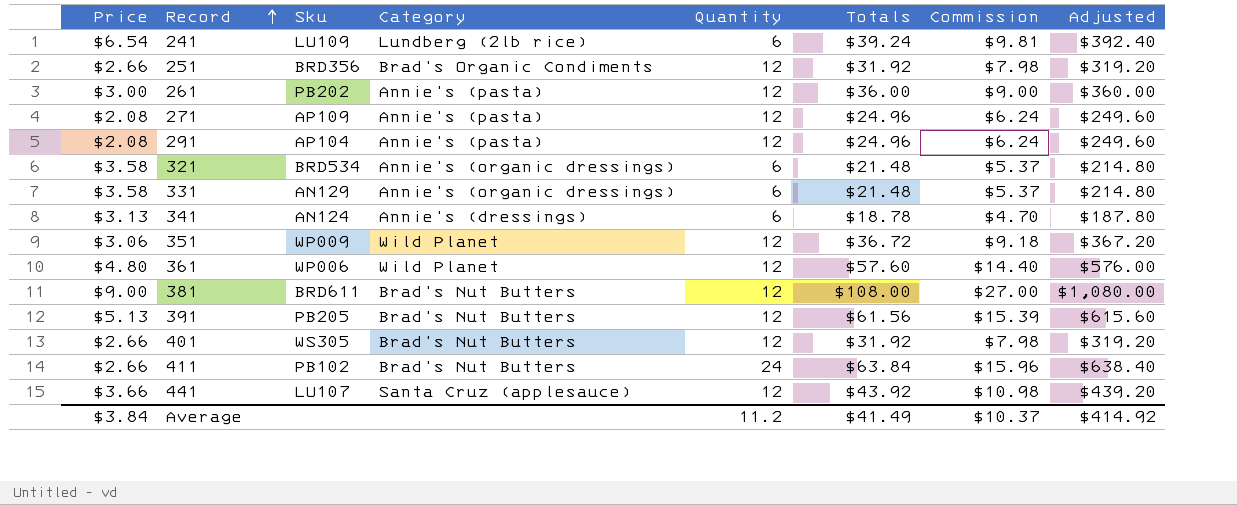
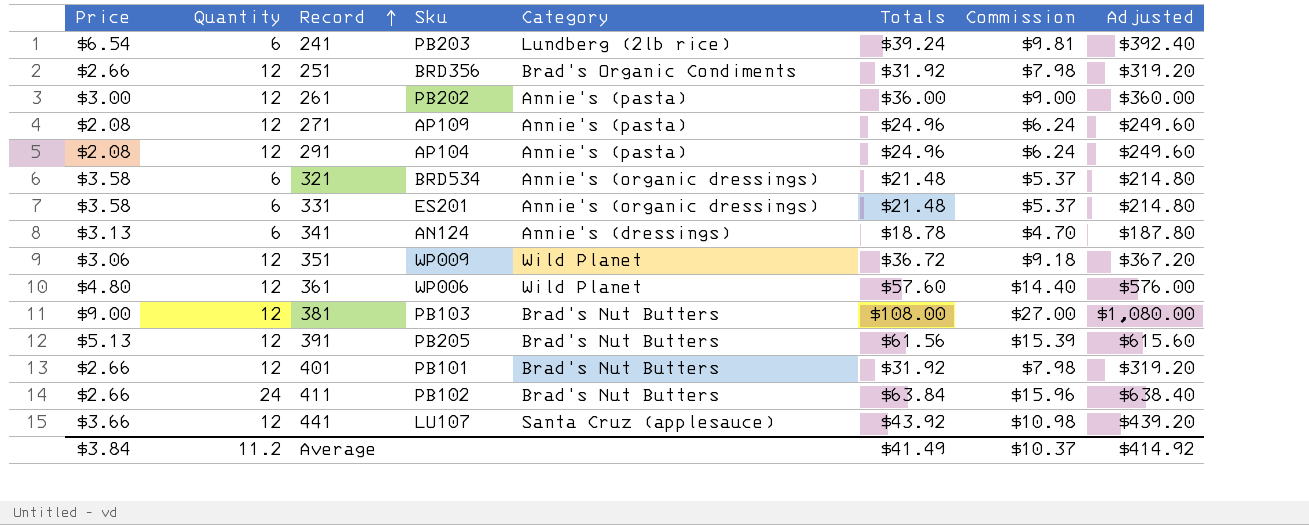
column Quantity | position: 5 -> 2
241 | Sku: LU109 -> PB203
331 | Sku: AN129 -> ES201
381 | Sku: BRD611 -> PB103
401 | Sku: WS305 -> PB101

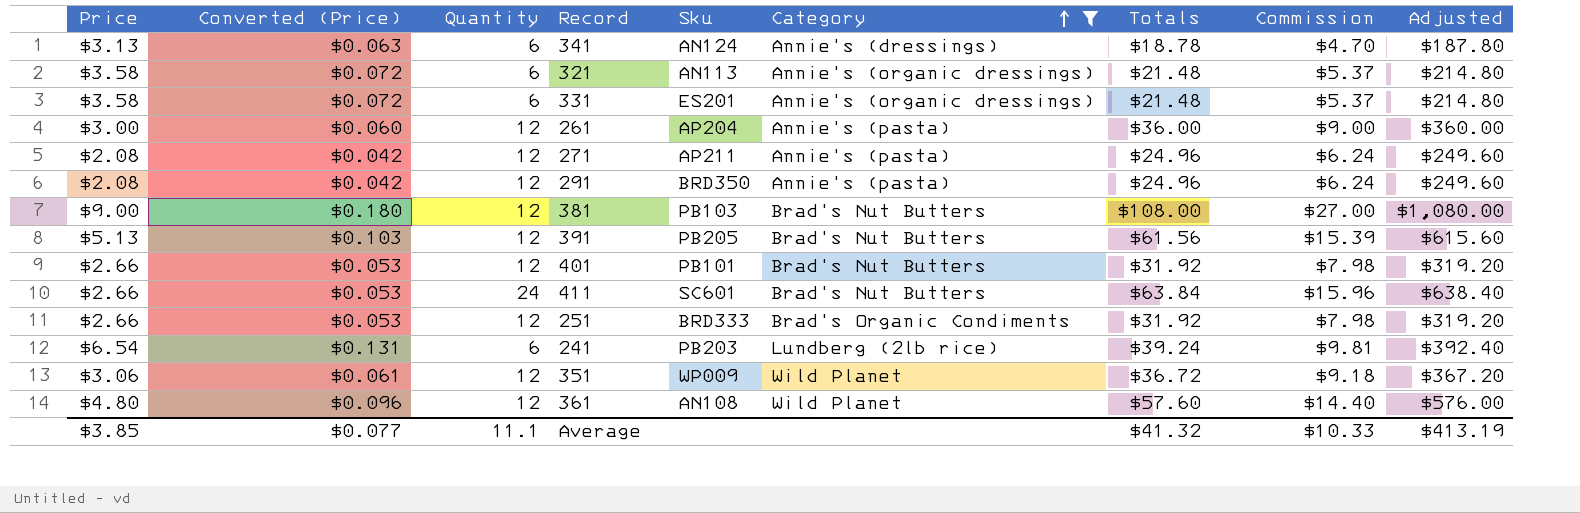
filter: none -> Category != Santa Cruz (applesauce)
row order: Record ascending -> Category ascending
column Converted (Price) | formula: none -> [Price] * 0.02
321 | Sku: BRD534 -> AN113
261 | Sku: PB202 -> AP204
271 | Sku: AP109 -> AP211
291 | Sku: AP104 -> BRD350
411 | Sku: PB102 -> SC601
251 | Sku: BRD356 -> BRD333
361 | Sku: WP006 -> AN108
Average | Price: $3.84 -> $3.85
Average | Quantity: 11.2 -> 11.1
Average | Totals: $41.49 -> $41.32
Average | Commission: $10.37 -> $10.33
Average | Adjusted: $414.92 -> $413.19

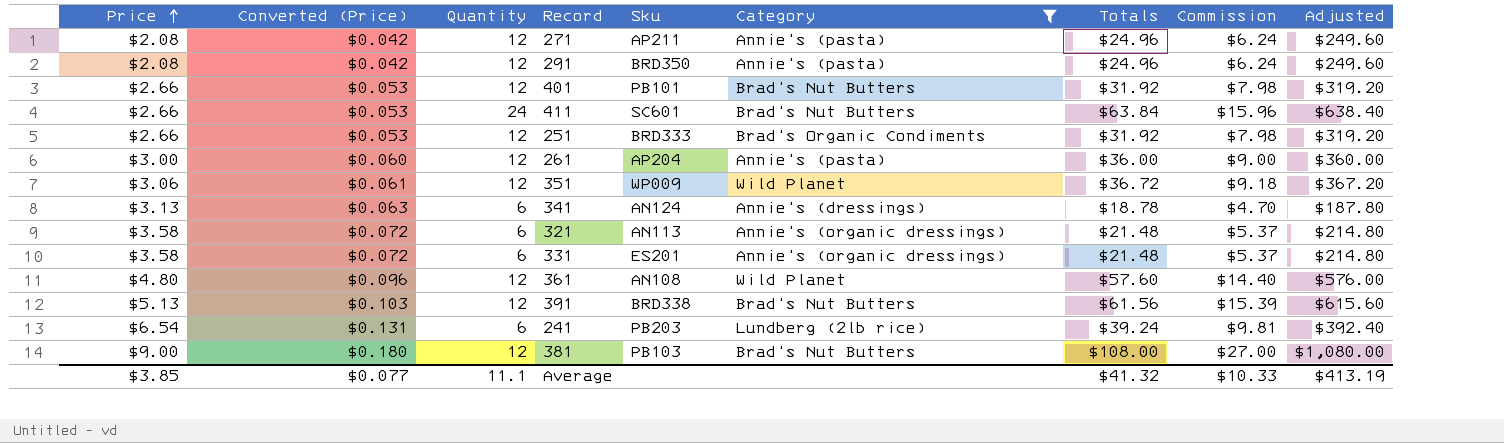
row order: Category ascending -> Price ascending
391 | Sku: PB205 -> BRD338

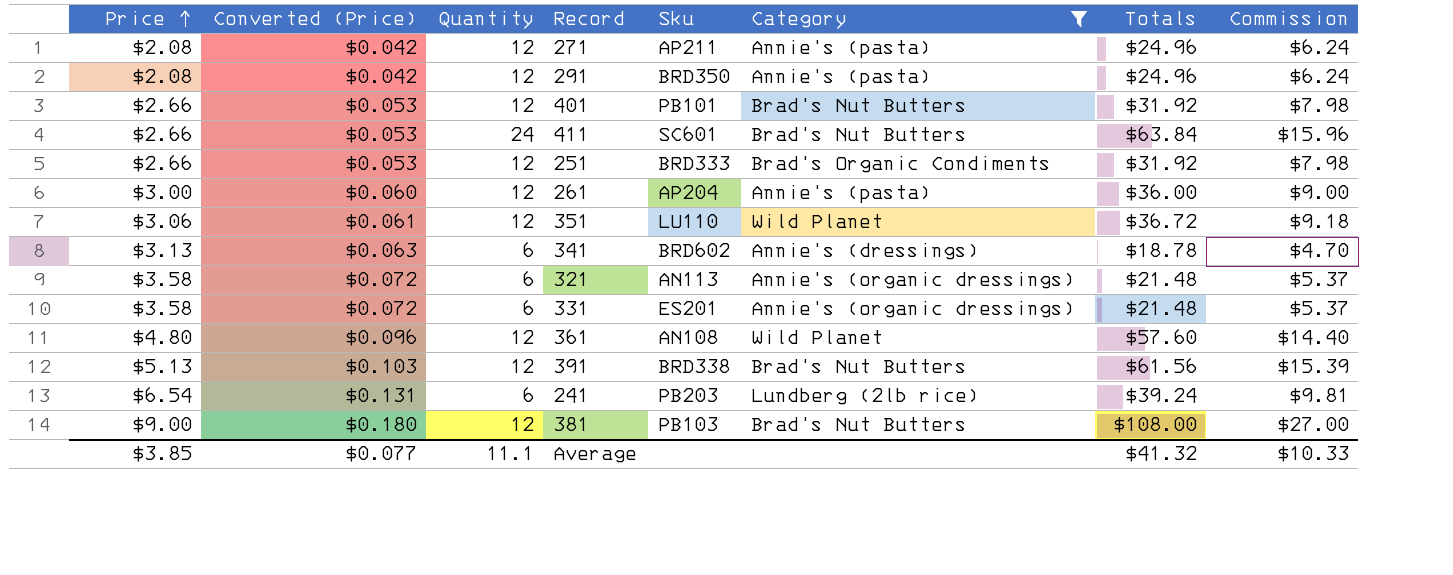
column Adjusted | formula: [Totals] * 10 -> none
351 | Sku: WP009 -> LU110
341 | Sku: AN124 -> BRD602

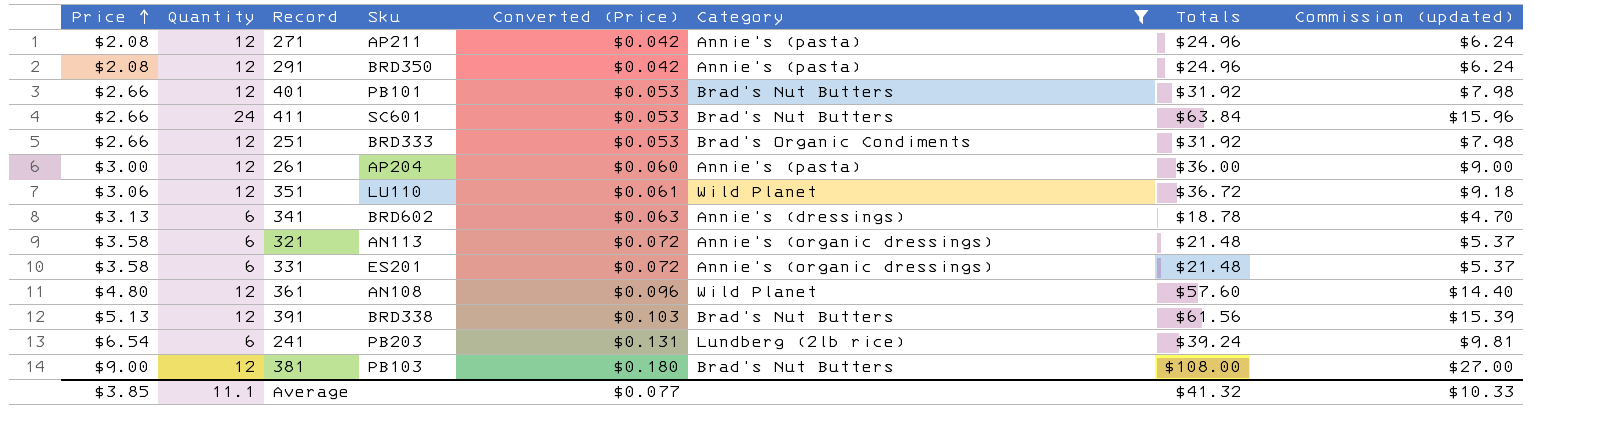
column Converted (Price) | position: 2 -> 5
column name: Commission -> Commission (updated)

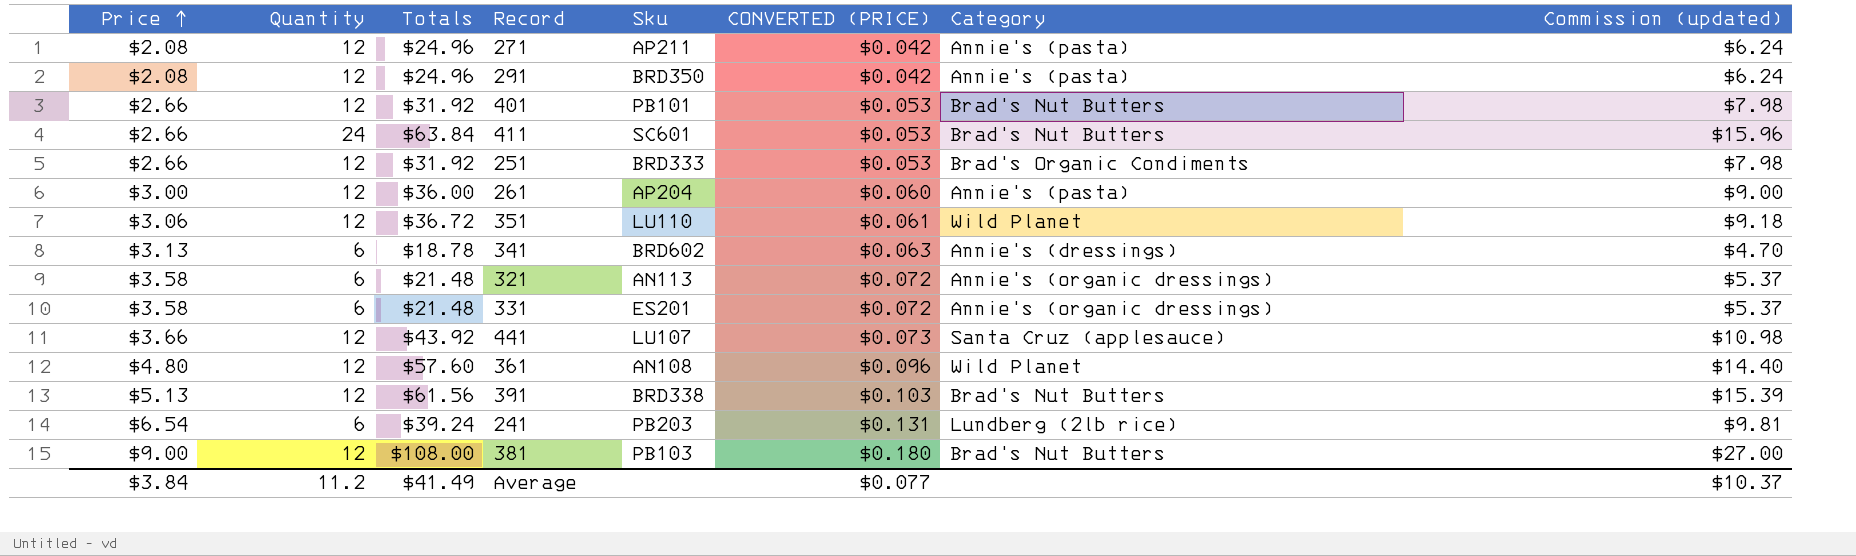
filter: Category != Santa Cruz (applesauce) -> none
column Totals | position: 7 -> 3
column name: Converted (Price) -> CONVERTED (PRICE)
Average | Price: $3.85 -> $3.84
Average | Quantity: 11.1 -> 11.2
Average | Totals: $41.32 -> $41.49
Average | Commission (updated): $10.33 -> $10.37

